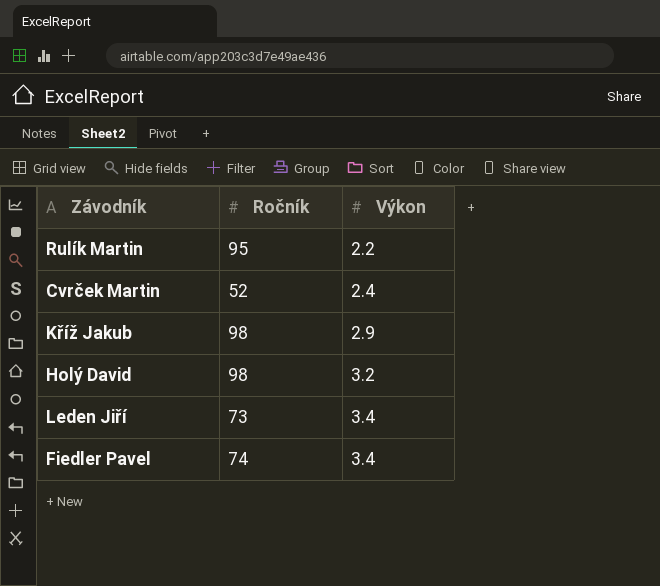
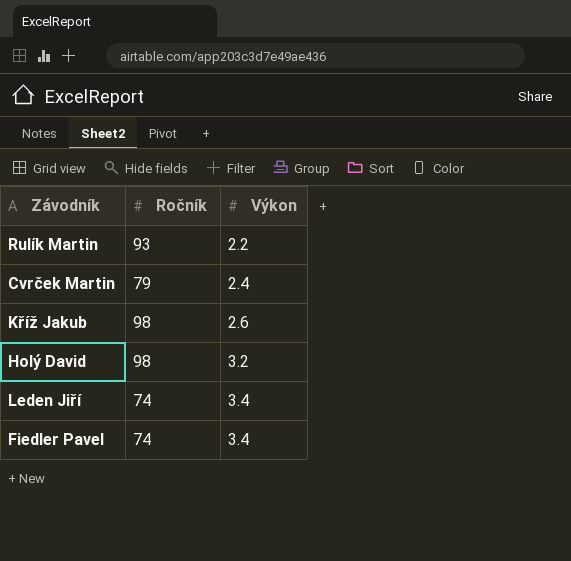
Rulík Martin | Ročník: 95 -> 93
Cvrček Martin | Ročník: 52 -> 79
Kříž Jakub | Výkon: 2.9 -> 2.6
Leden Jiří | Ročník: 73 -> 74

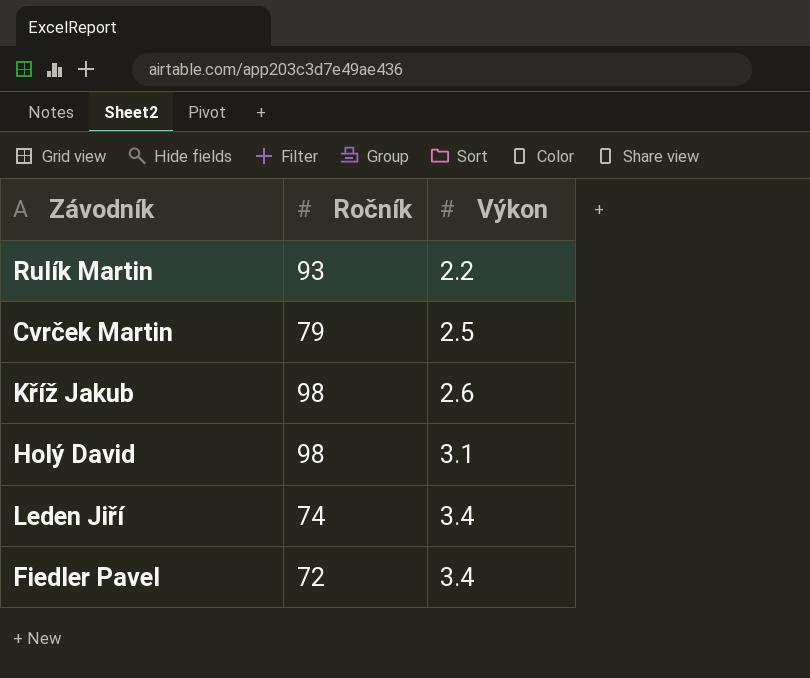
Cvrček Martin | Výkon: 2.4 -> 2.5
Holý David | Výkon: 3.2 -> 3.1
Fiedler Pavel | Ročník: 74 -> 72

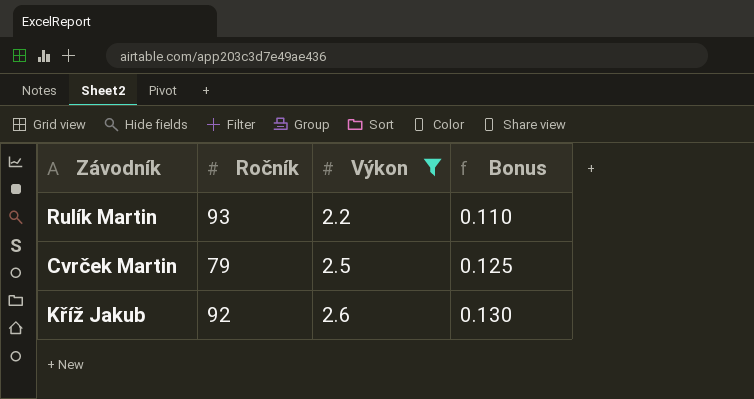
filter: none -> Výkon <= 2.6
column Bonus | formula: none -> [Výkon] * 0.05
Kříž Jakub | Ročník: 98 -> 92

